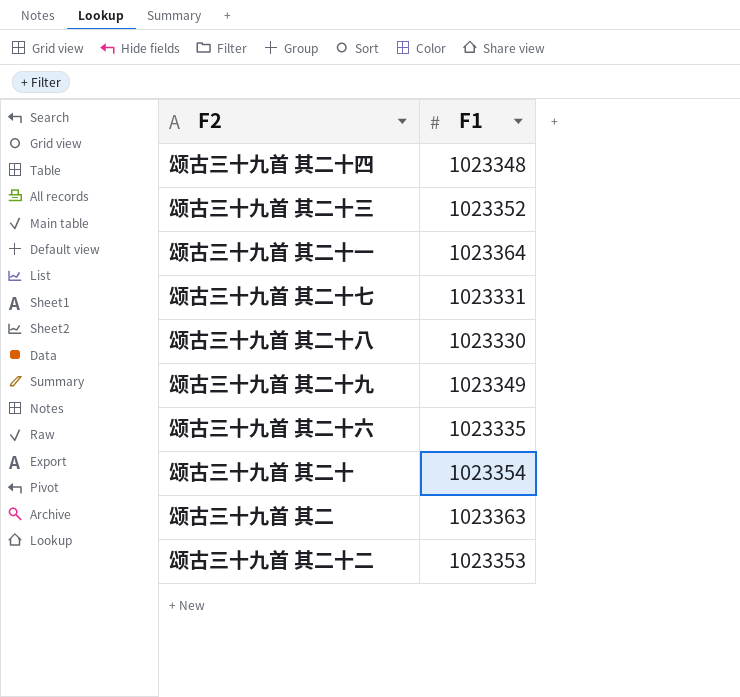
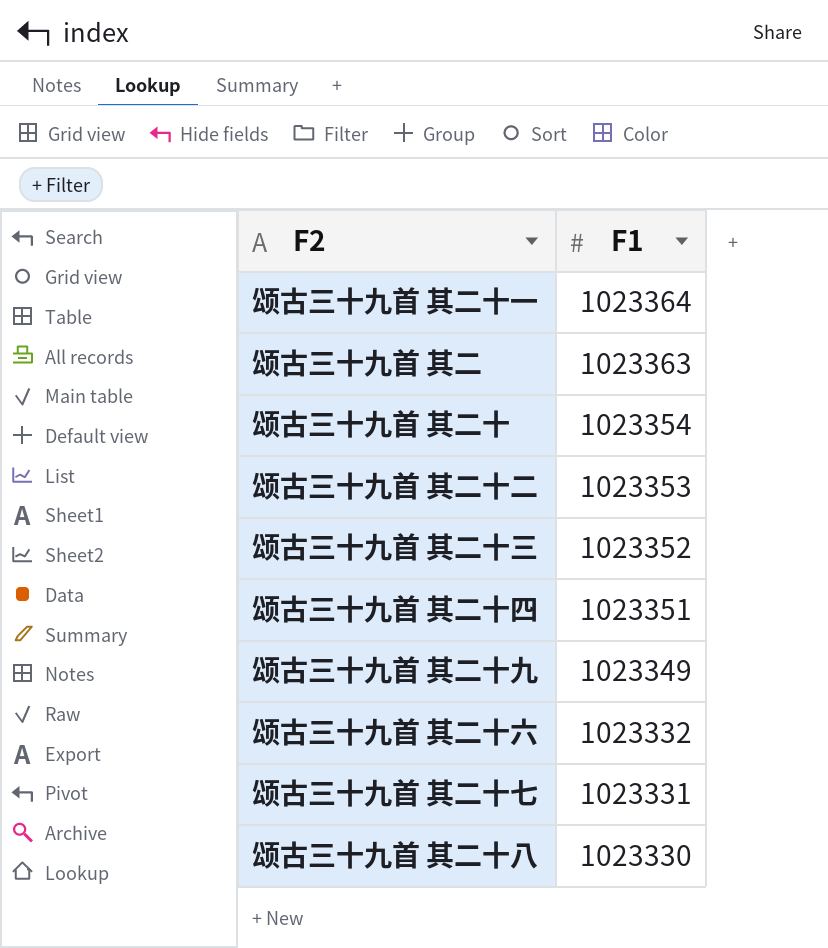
row order: none -> F1 descending
颂古三十九首 其二十四 | F1: 1023348 -> 1023351
颂古三十九首 其二十六 | F1: 1023335 -> 1023332

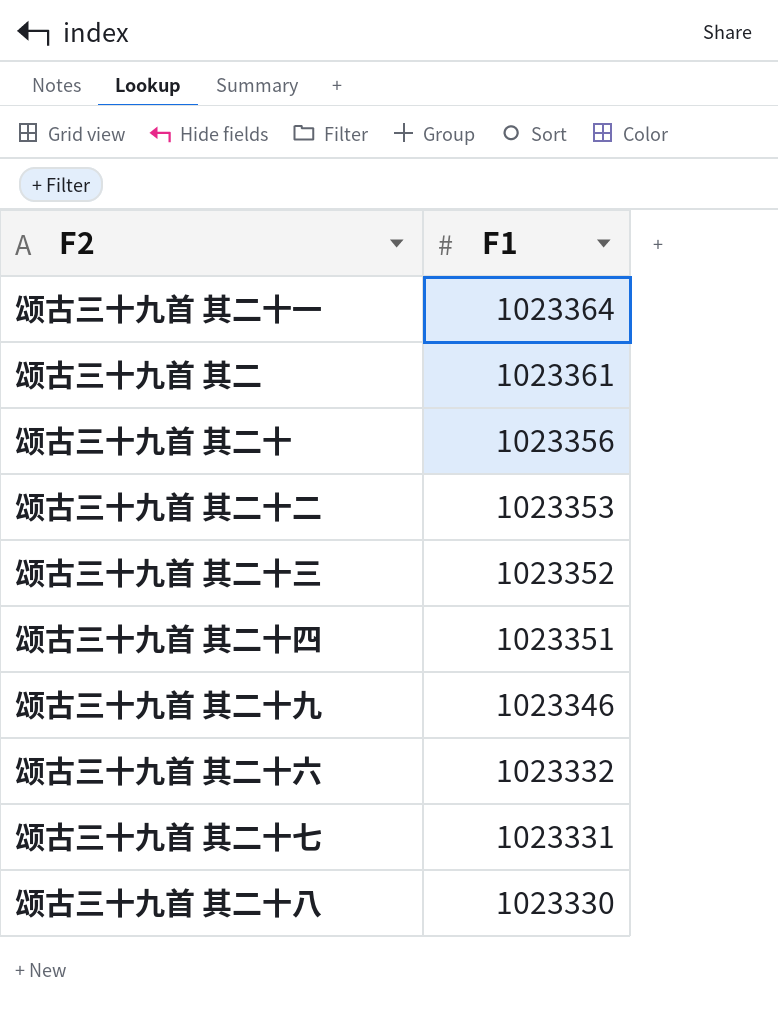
颂古三十九首 其二 | F1: 1023363 -> 1023361
颂古三十九首 其二十 | F1: 1023354 -> 1023356
颂古三十九首 其二十九 | F1: 1023349 -> 1023346

